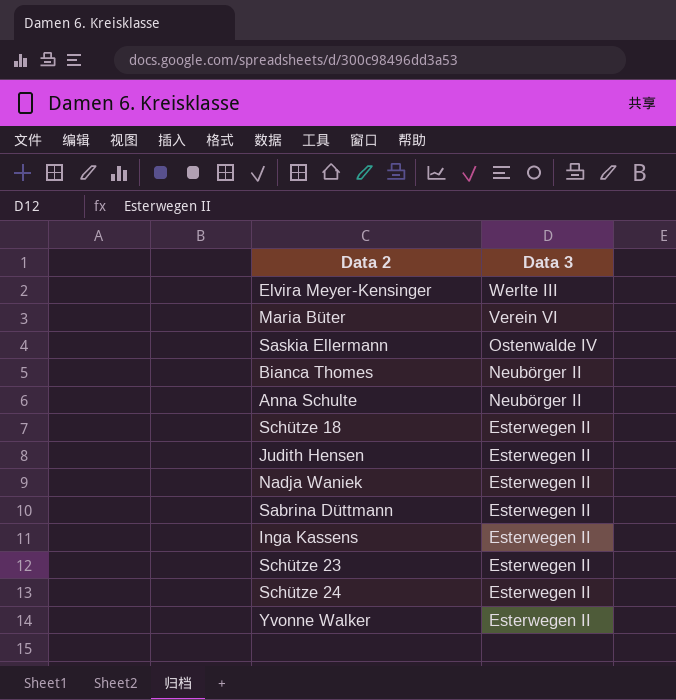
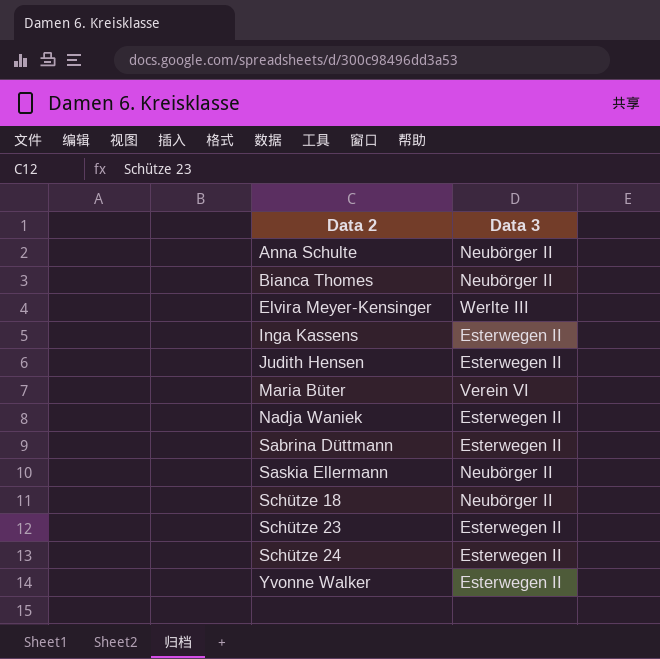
row order: Data 3 descending -> Data 2 ascending
Saskia Ellermann | Data 3: Ostenwalde IV -> Neubörger II
Schütze 18 | Data 3: Esterwegen II -> Neubörger II

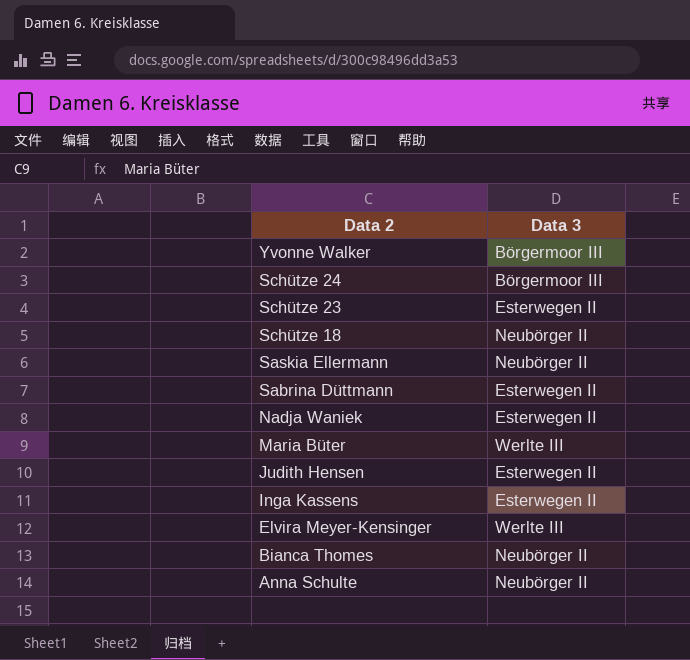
row order: Data 2 ascending -> Data 2 descending
Yvonne Walker | Data 3: Esterwegen II -> Börgermoor III
Schütze 24 | Data 3: Esterwegen II -> Börgermoor III
Maria Büter | Data 3: Verein VI -> Werlte III

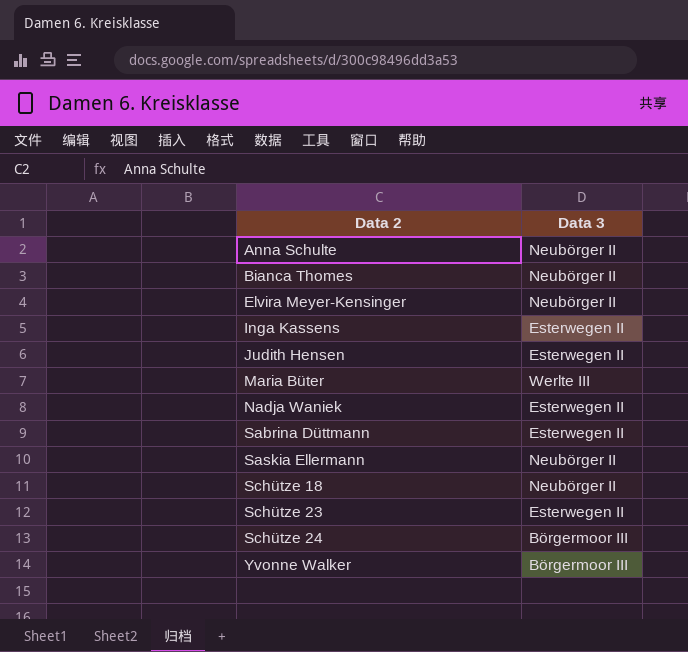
row order: Data 2 descending -> Data 2 ascending
Elvira Meyer-Kensinger | Data 3: Werlte III -> Neubörger II

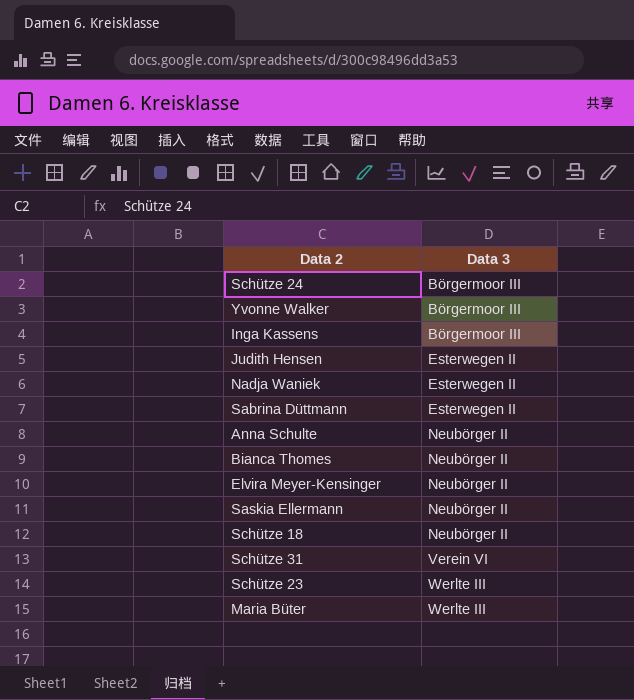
row order: Data 2 ascending -> Data 3 ascending
Inga Kassens | Data 3: Esterwegen II -> Börgermoor III
row Schütze 31: none -> Verein VI
Schütze 23 | Data 3: Esterwegen II -> Werlte III

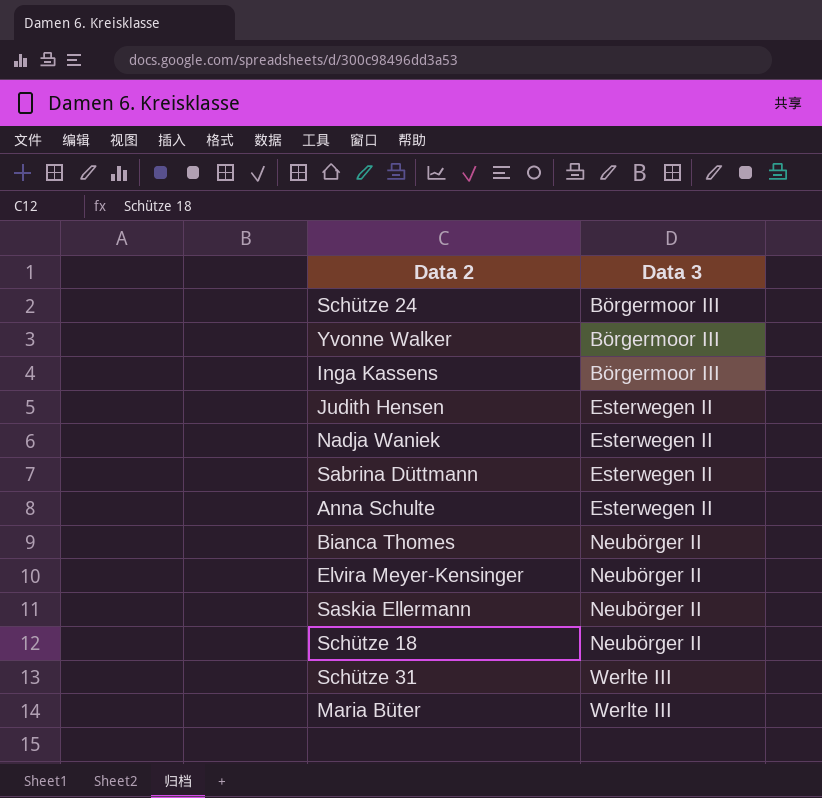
row Schütze 23: Werlte III -> none
Anna Schulte | Data 3: Neubörger II -> Esterwegen II
Schütze 31 | Data 3: Verein VI -> Werlte III

